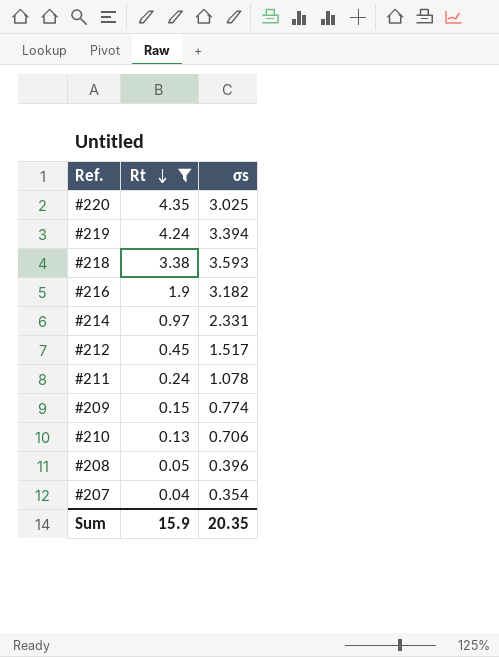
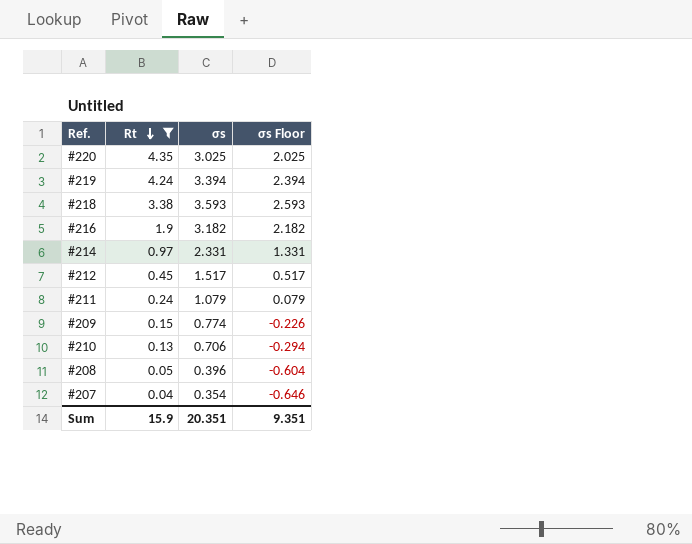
column σs Floor | formula: none -> [σs] - 1
#211 | σs: 1.078 -> 1.079
Sum | σs: 20.35 -> 20.351

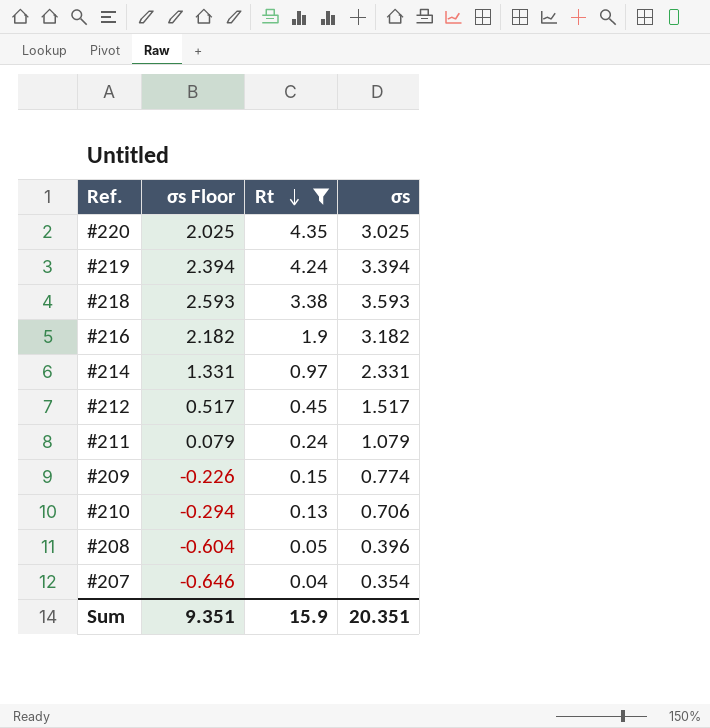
column σs Floor | position: 4 -> 2

